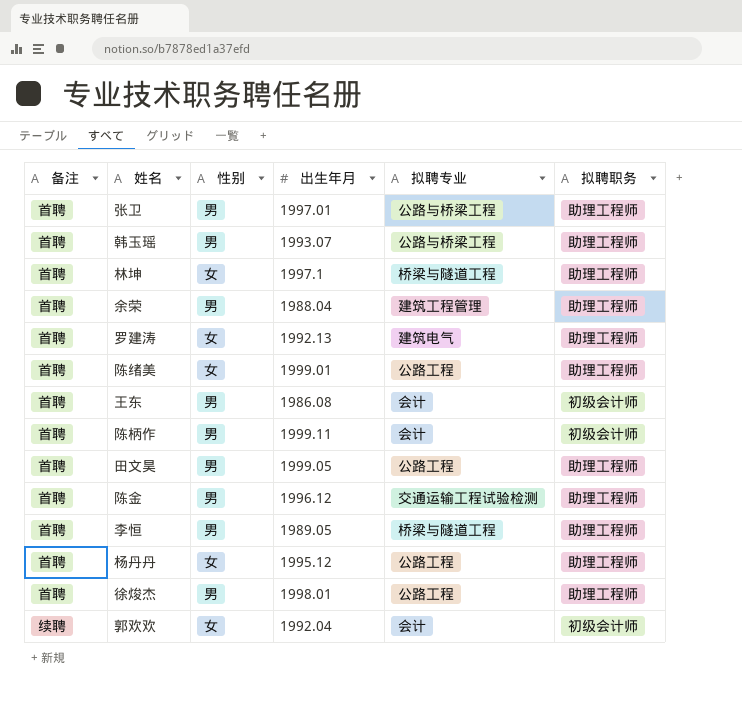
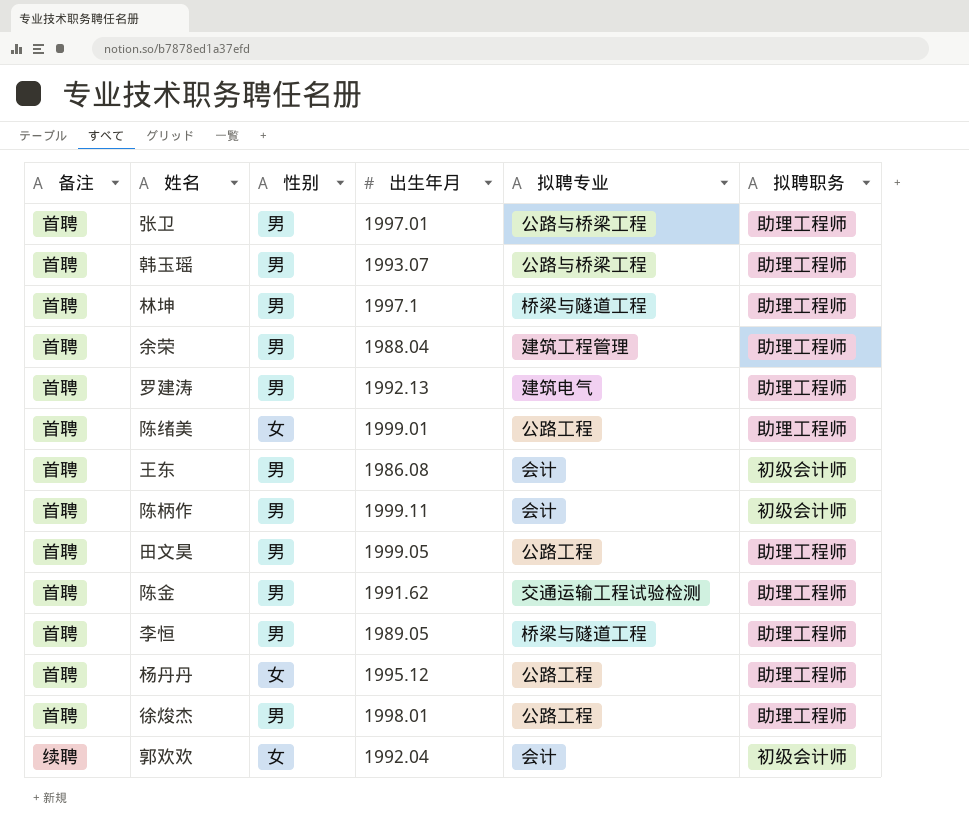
林坤 | 性别: 女 -> 男
罗建涛 | 性别: 女 -> 男
陈金 | 出生年月: 1996.12 -> 1991.62

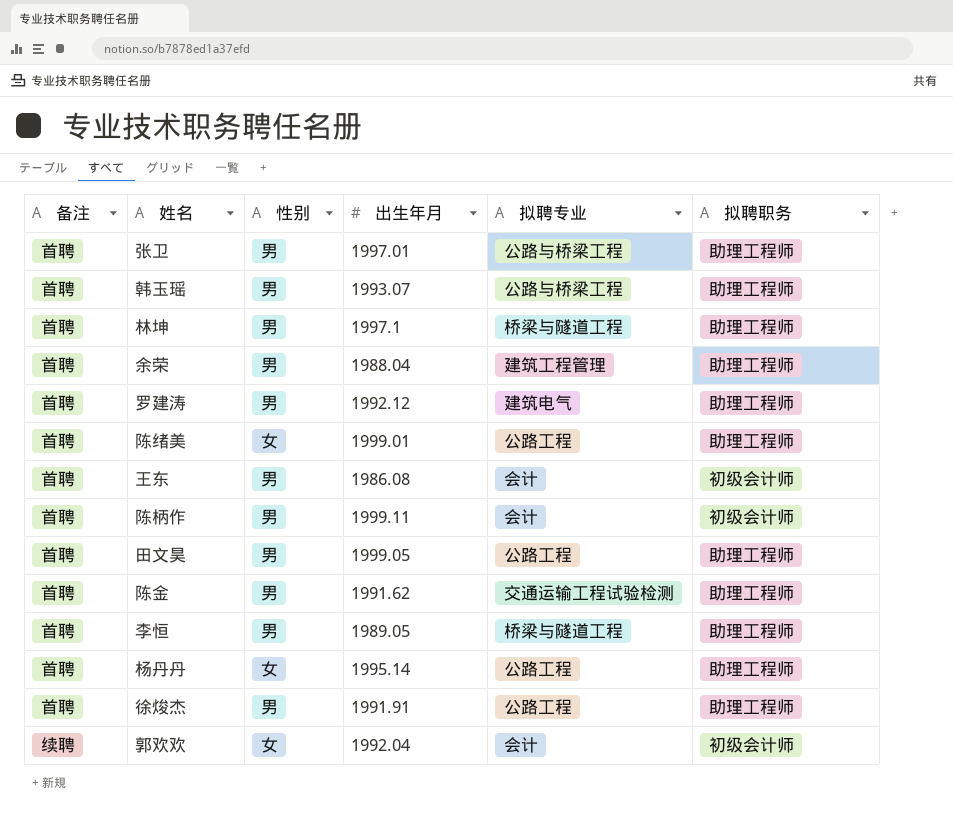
罗建涛 | 出生年月: 1992.13 -> 1992.12
杨丹丹 | 出生年月: 1995.12 -> 1995.14
徐焌杰 | 出生年月: 1998.01 -> 1991.91

